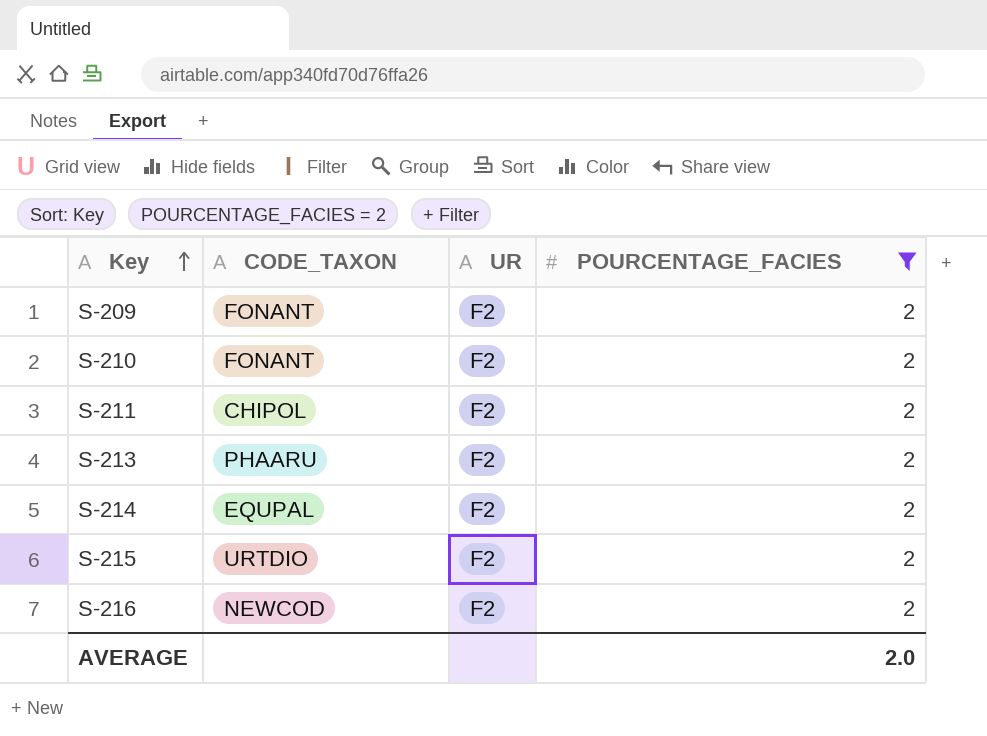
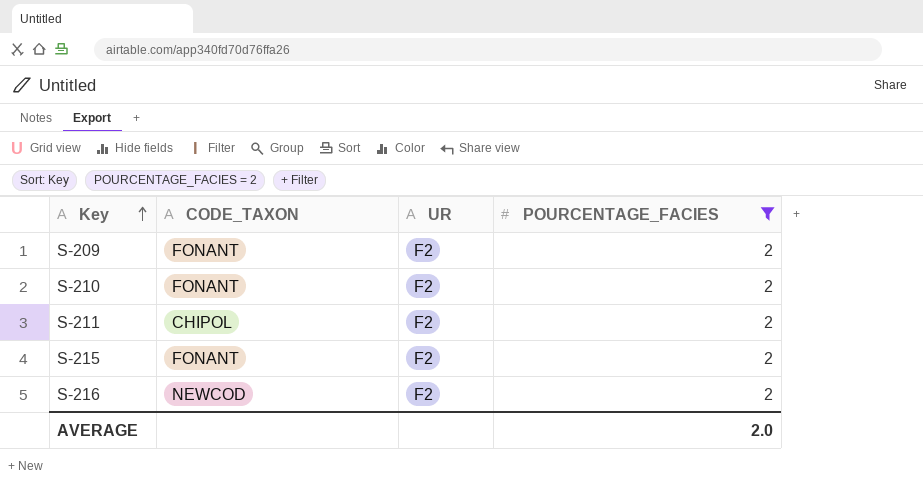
row S-213: PHAARU | F2 | 2 -> none
row S-214: EQUPAL | F2 | 2 -> none
S-215 | CODE_TAXON: URTDIO -> FONANT

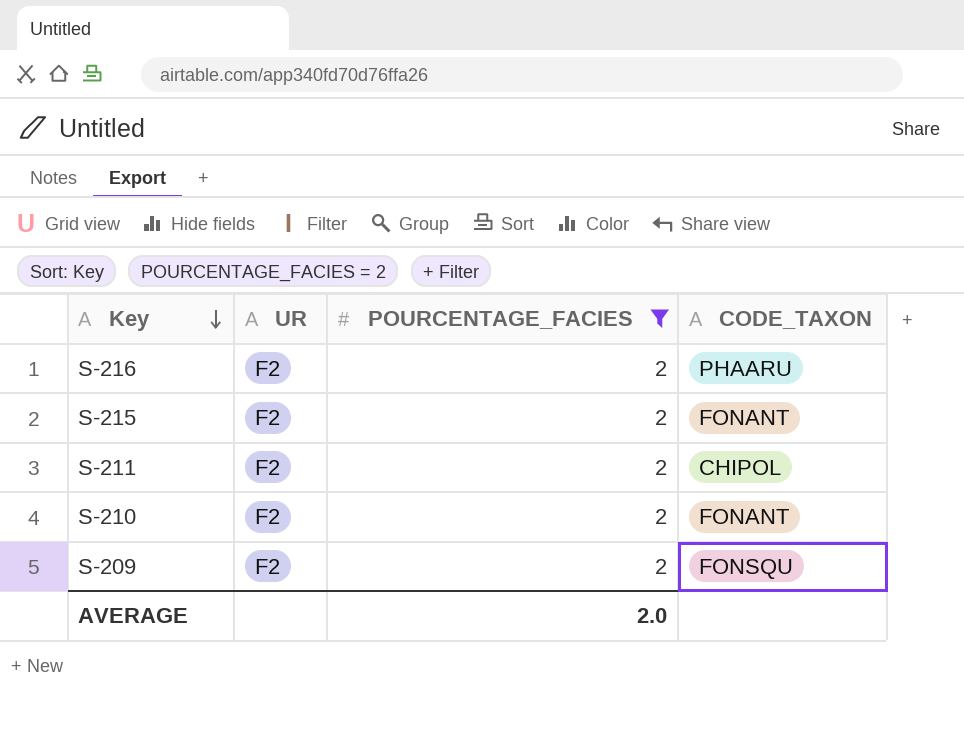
row order: Key ascending -> Key descending
column CODE_TAXON | position: 2 -> 4
S-216 | CODE_TAXON: NEWCOD -> PHAARU
S-209 | CODE_TAXON: FONANT -> FONSQU

